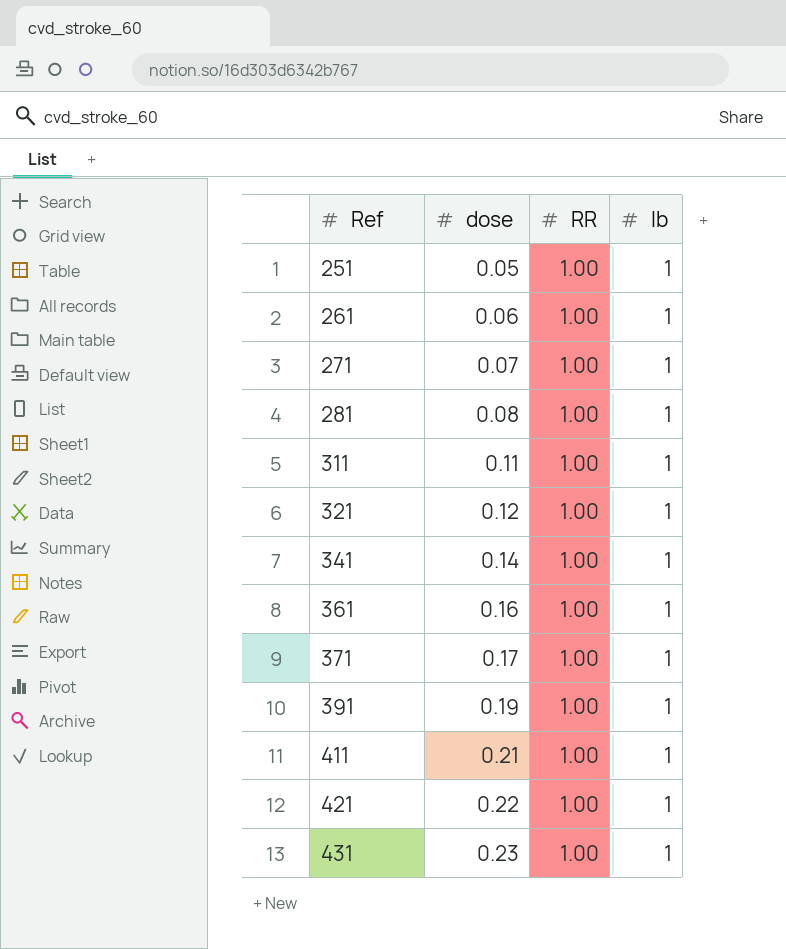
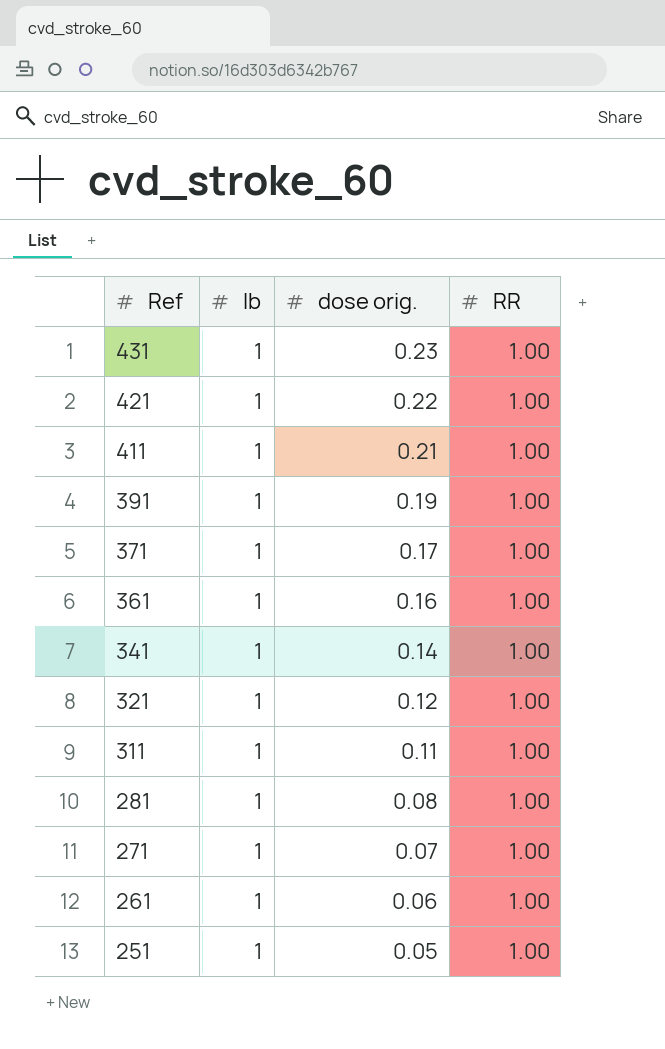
row order: Ref ascending -> Ref descending
column lb | position: 4 -> 2
column name: dose -> dose orig.

